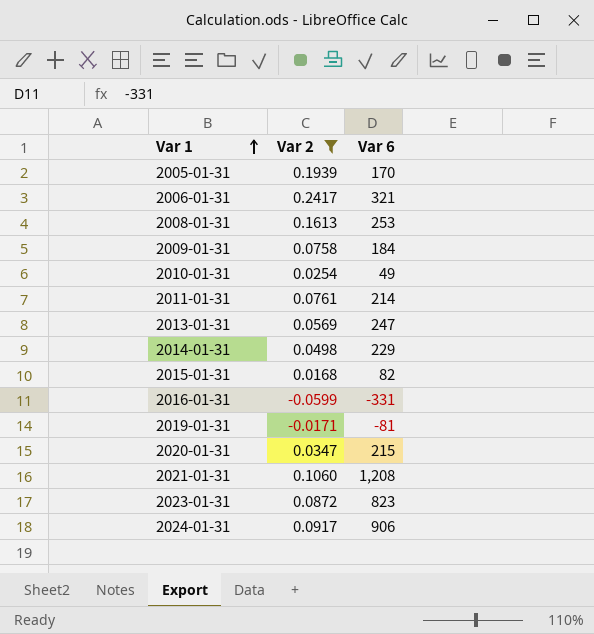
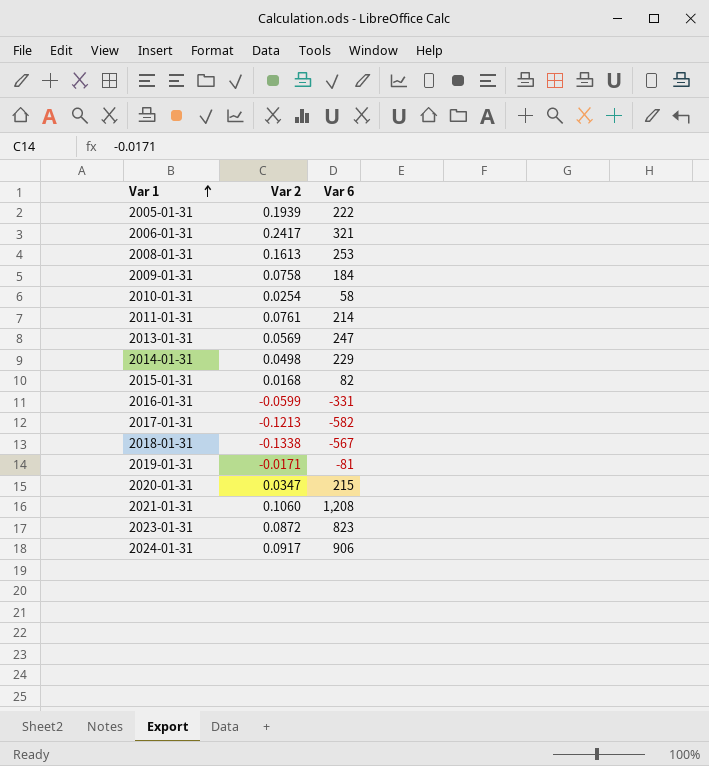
filter: Var 2 >= -0.0599 -> none
2005-01-31 | Var 6: 170 -> 222
2010-01-31 | Var 6: 49 -> 58

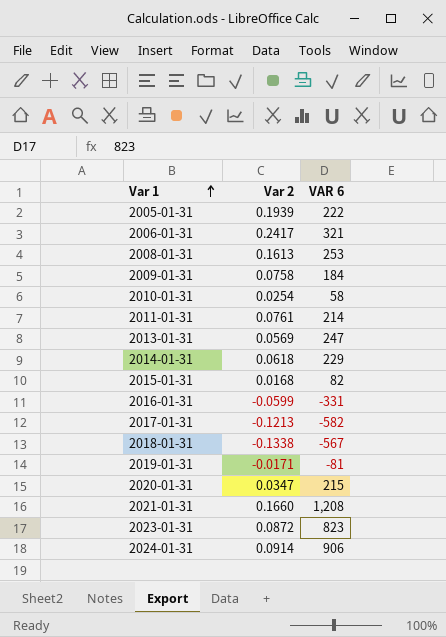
column name: Var 6 -> VAR 6
2014-01-31 | Var 2: 0.0498 -> 0.0618
2021-01-31 | Var 2: 0.1060 -> 0.1660
2024-01-31 | Var 2: 0.0917 -> 0.0914

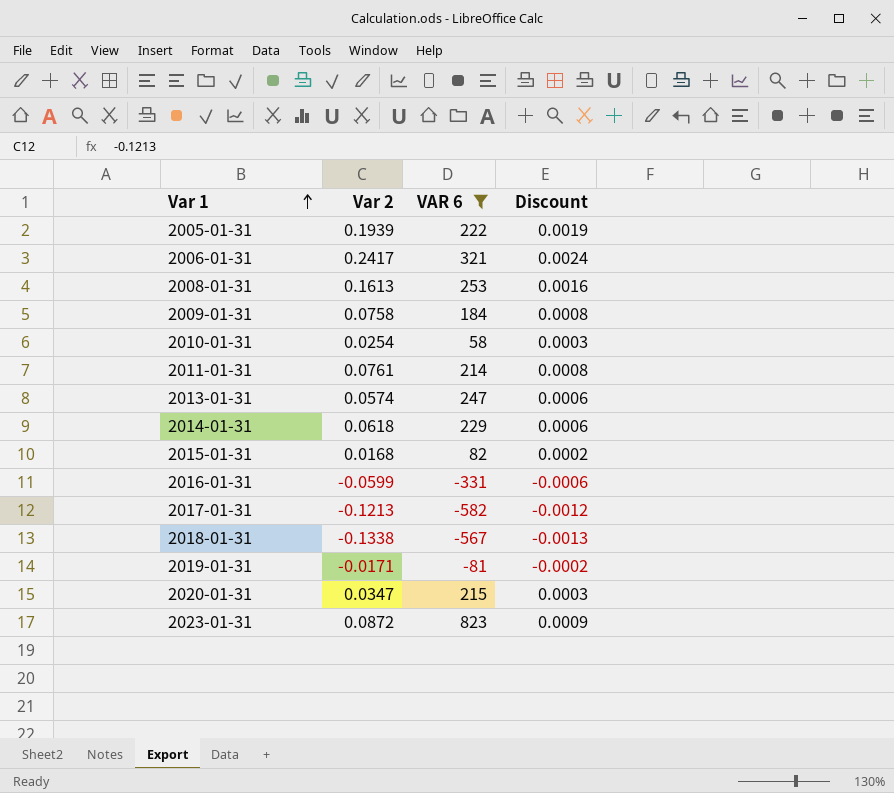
filter: none -> VAR 6 <= 823
column Discount | formula: none -> [Var 2] * 0.01
2013-01-31 | Var 2: 0.0569 -> 0.0574

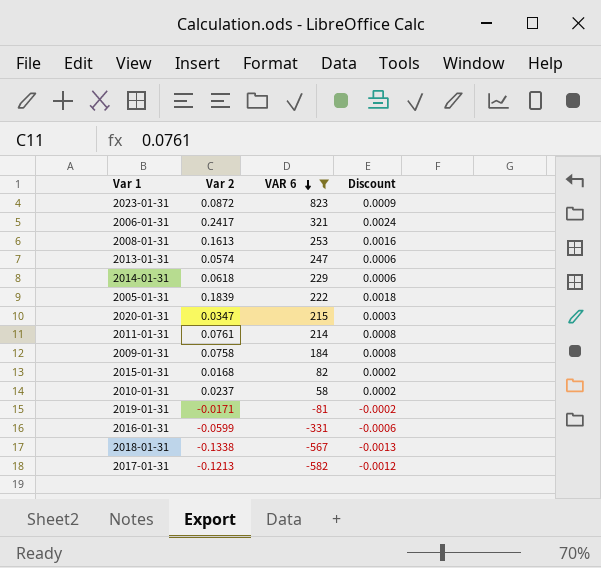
row order: Var 1 ascending -> VAR 6 descending
2005-01-31 | Var 2: 0.1939 -> 0.1839
2005-01-31 | Discount: 0.0019 -> 0.0018
2010-01-31 | Var 2: 0.0254 -> 0.0237
2010-01-31 | Discount: 0.0003 -> 0.0002

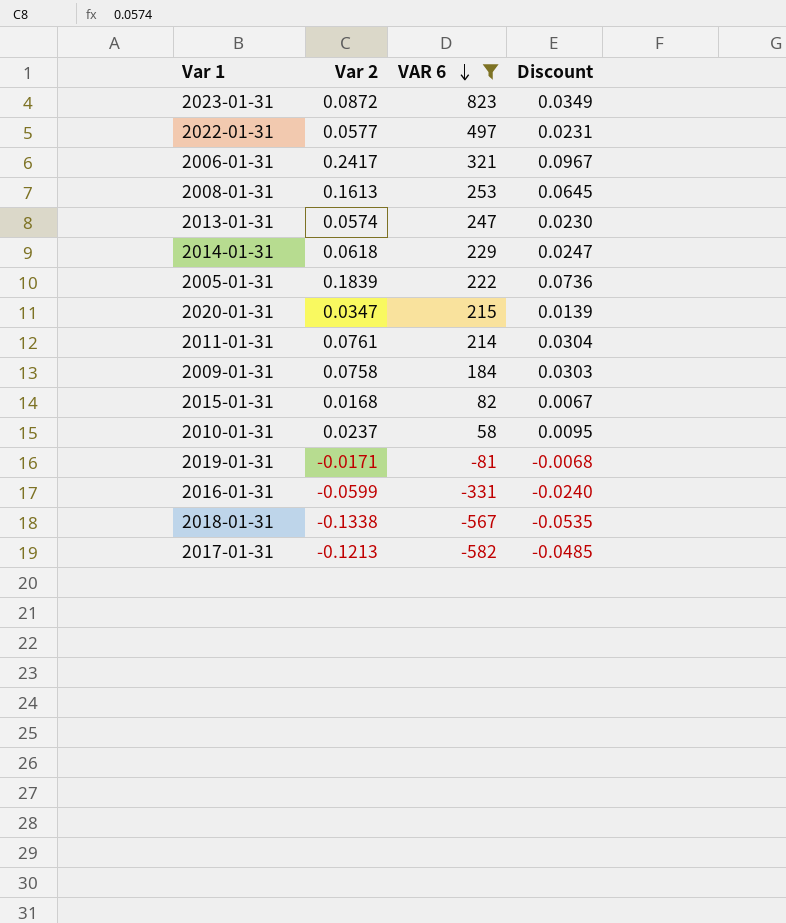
column Discount | formula: [Var 2] * 0.01 -> [Var 2] * 0.4
row 2022-01-31: none -> 0.0577 | 497 | 0.0231

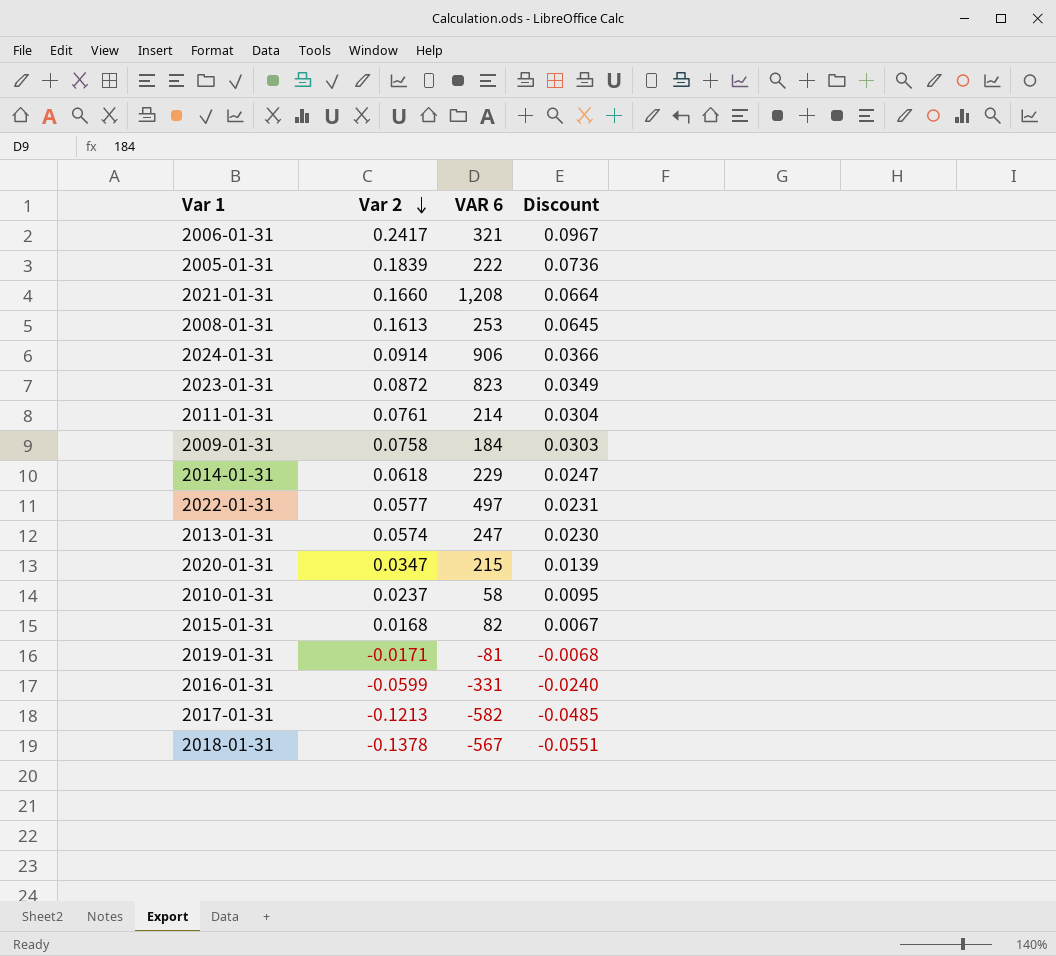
filter: VAR 6 <= 823 -> none
row order: VAR 6 descending -> Var 2 descending
2018-01-31 | Var 2: -0.1338 -> -0.1378
2018-01-31 | Discount: -0.0535 -> -0.0551

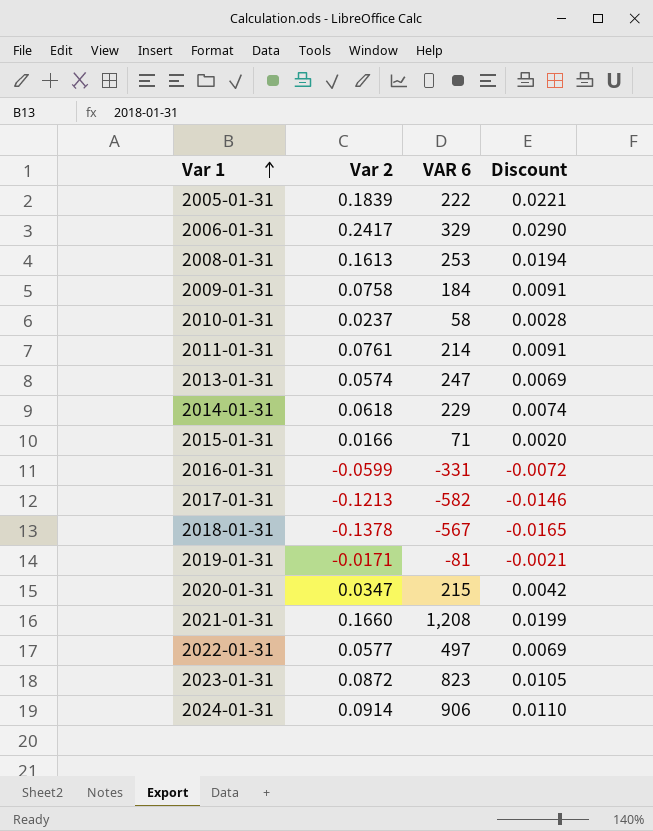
row order: Var 2 descending -> Var 1 ascending
column Discount | formula: [Var 2] * 0.4 -> [Var 2] * 0.12
2006-01-31 | VAR 6: 321 -> 329
2015-01-31 | Var 2: 0.0168 -> 0.0166
2015-01-31 | VAR 6: 82 -> 71

